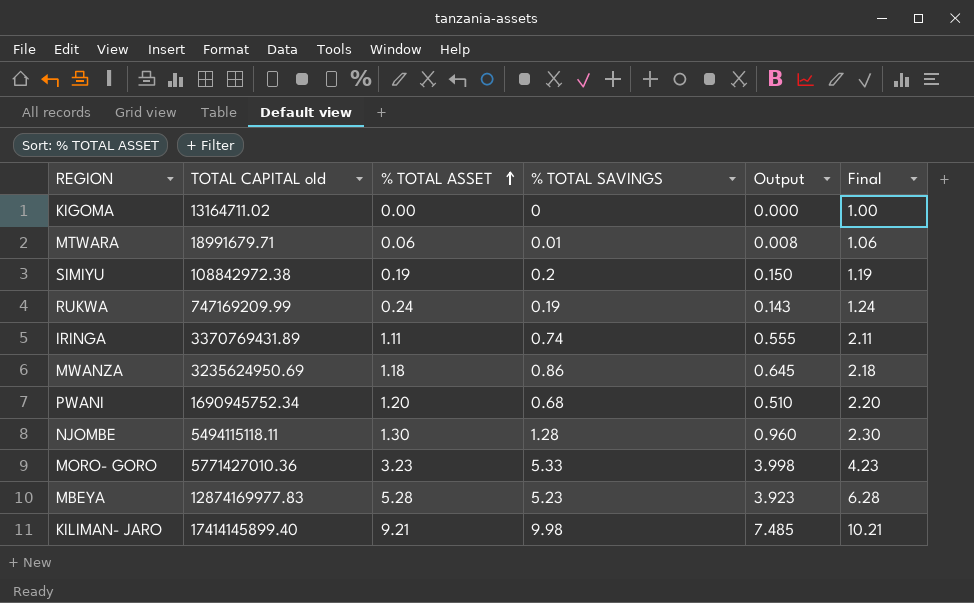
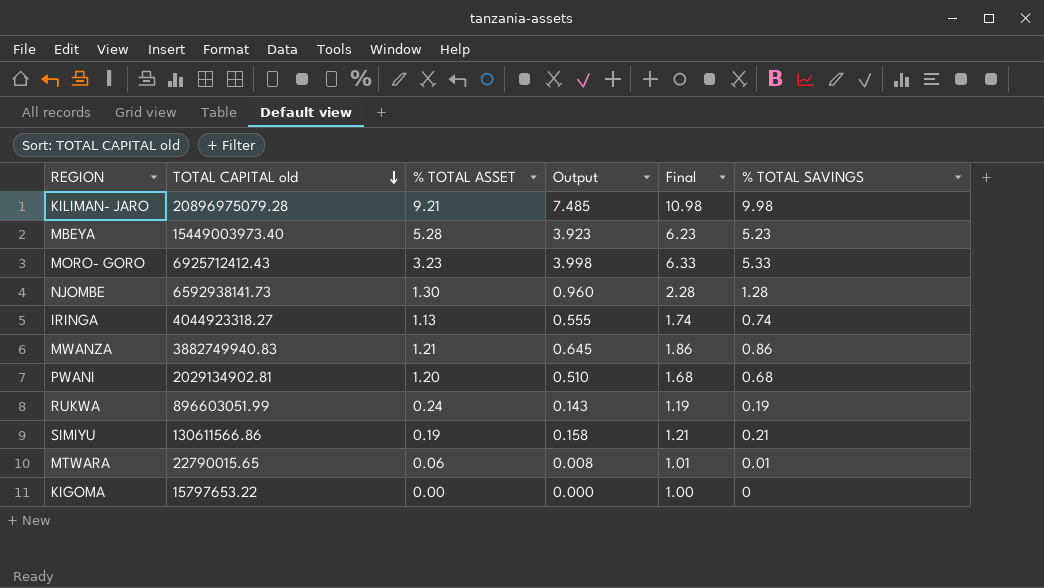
row order: % TOTAL ASSET ascending -> TOTAL CAPITAL old descending
column Final | formula: [% TOTAL ASSET] + 1 -> [% TOTAL SAVINGS] + 1
column % TOTAL SAVINGS | position: 4 -> 6
KILIMAN- JARO | TOTAL CAPITAL old: 17414145899.40 -> 20896975079.28
MBEYA | TOTAL CAPITAL old: 12874169977.83 -> 15449003973.40
MORO- GORO | TOTAL CAPITAL old: 5771427010.36 -> 6925712412.43
NJOMBE | TOTAL CAPITAL old: 5494115118.11 -> 6592938141.73
IRINGA | TOTAL CAPITAL old: 3370769431.89 -> 4044923318.27
IRINGA | % TOTAL ASSET: 1.11 -> 1.13
MWANZA | TOTAL CAPITAL old: 3235624950.69 -> 3882749940.83
MWANZA | % TOTAL ASSET: 1.18 -> 1.21
PWANI | TOTAL CAPITAL old: 1690945752.34 -> 2029134902.81
RUKWA | TOTAL CAPITAL old: 747169209.99 -> 896603051.99
SIMIYU | TOTAL CAPITAL old: 108842972.38 -> 130611566.86
SIMIYU | Output: 0.150 -> 0.158
SIMIYU | % TOTAL SAVINGS: 0.2 -> 0.21
MTWARA | TOTAL CAPITAL old: 18991679.71 -> 22790015.65
KIGOMA | TOTAL CAPITAL old: 13164711.02 -> 15797653.22

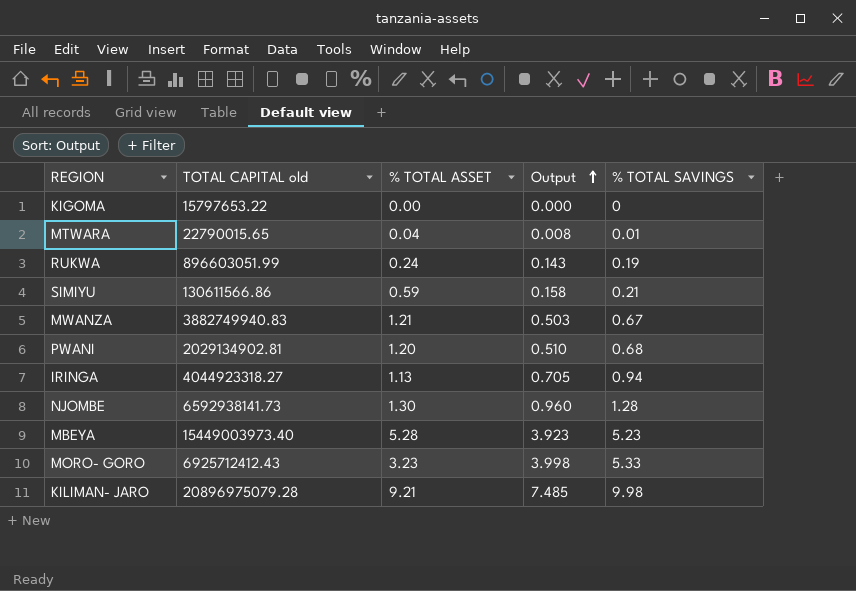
row order: TOTAL CAPITAL old descending -> Output ascending
column Final | formula: [% TOTAL SAVINGS] + 1 -> none
MTWARA | % TOTAL ASSET: 0.06 -> 0.04
SIMIYU | % TOTAL ASSET: 0.19 -> 0.59
MWANZA | Output: 0.645 -> 0.503
MWANZA | % TOTAL SAVINGS: 0.86 -> 0.67
IRINGA | Output: 0.555 -> 0.705
IRINGA | % TOTAL SAVINGS: 0.74 -> 0.94

